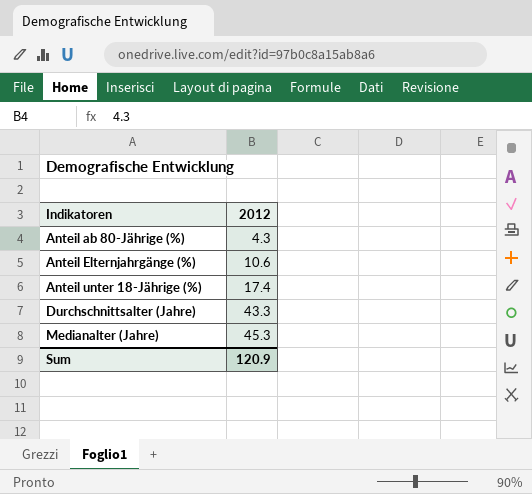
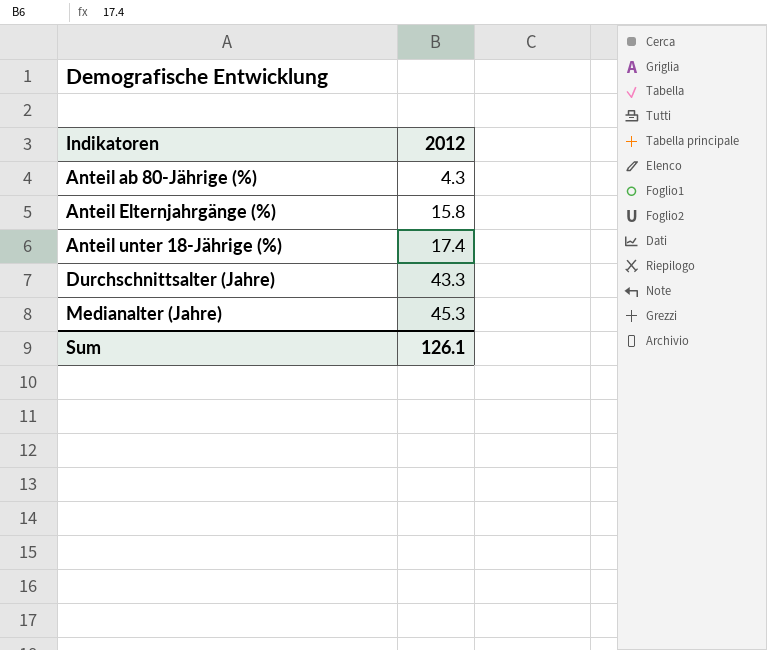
Anteil Elternjahrgänge (%) | 2012: 10.6 -> 15.8
Sum | 2012: 120.9 -> 126.1

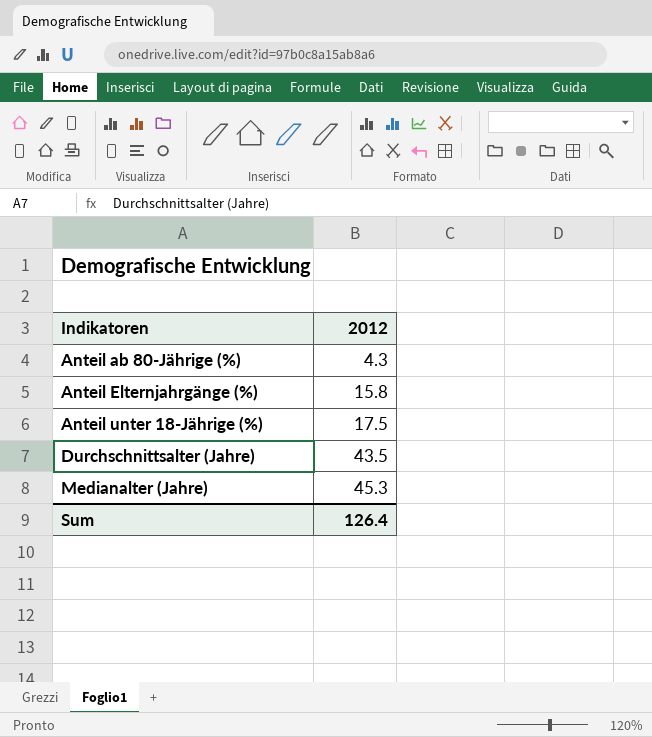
Anteil unter 18-Jährige (%) | 2012: 17.4 -> 17.5
Durchschnittsalter (Jahre) | 2012: 43.3 -> 43.5
Sum | 2012: 126.1 -> 126.4

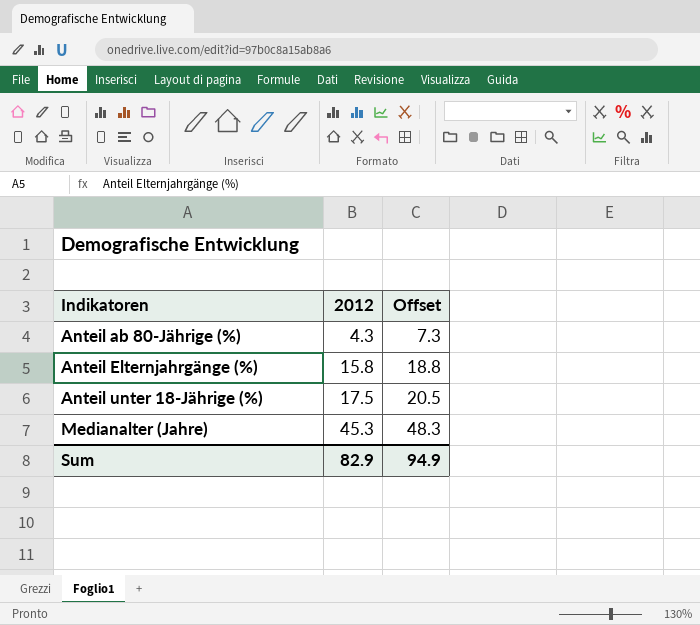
column Offset | formula: none -> [2012] + 3
row Durchschnittsalter (Jahre): 43.5 -> none
Sum | 2012: 126.4 -> 82.9

